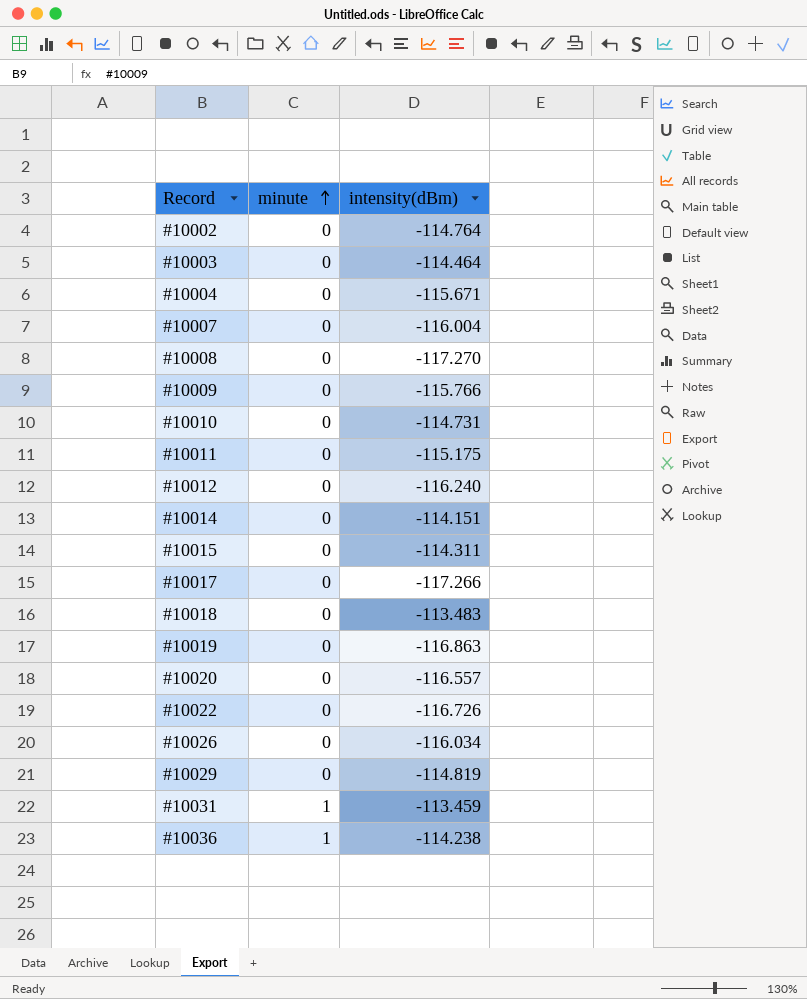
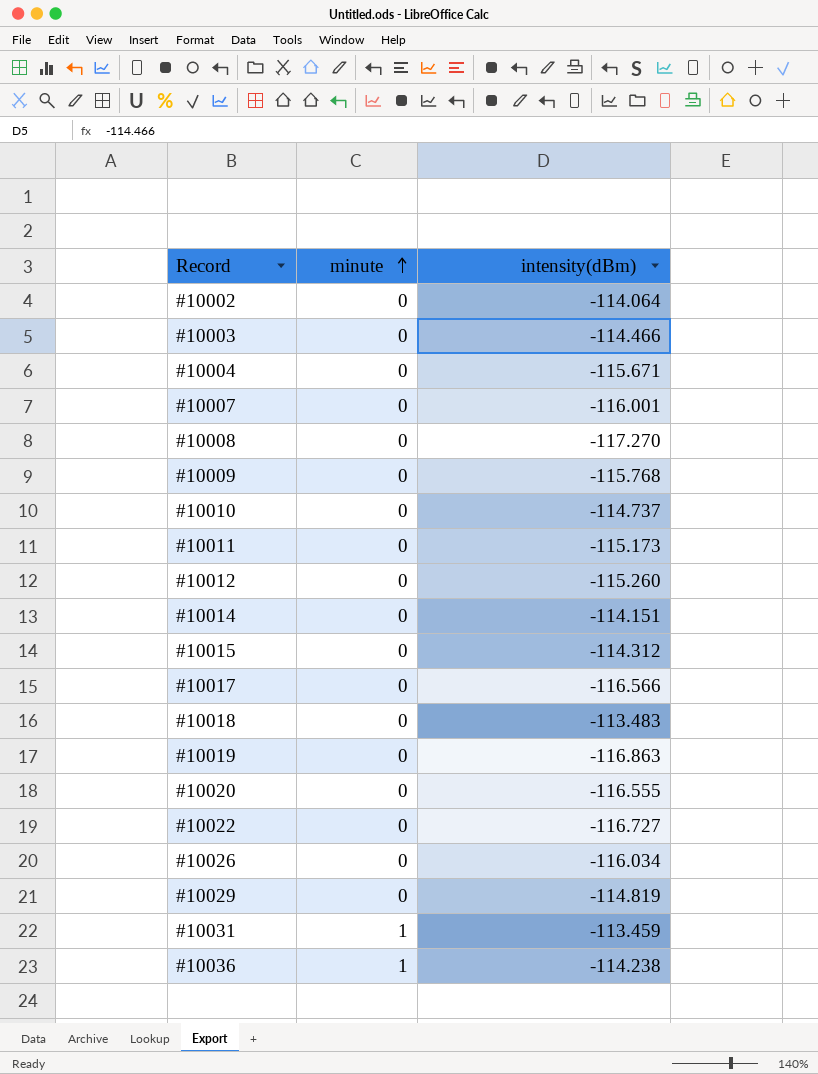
#10002 | intensity(dBm): -114.764 -> -114.064
#10003 | intensity(dBm): -114.464 -> -114.466
#10007 | intensity(dBm): -116.004 -> -116.001
#10009 | intensity(dBm): -115.766 -> -115.768
#10010 | intensity(dBm): -114.731 -> -114.737
#10011 | intensity(dBm): -115.175 -> -115.173
#10012 | intensity(dBm): -116.240 -> -115.260
#10015 | intensity(dBm): -114.311 -> -114.312
#10017 | intensity(dBm): -117.266 -> -116.566
#10020 | intensity(dBm): -116.557 -> -116.555
#10022 | intensity(dBm): -116.726 -> -116.727

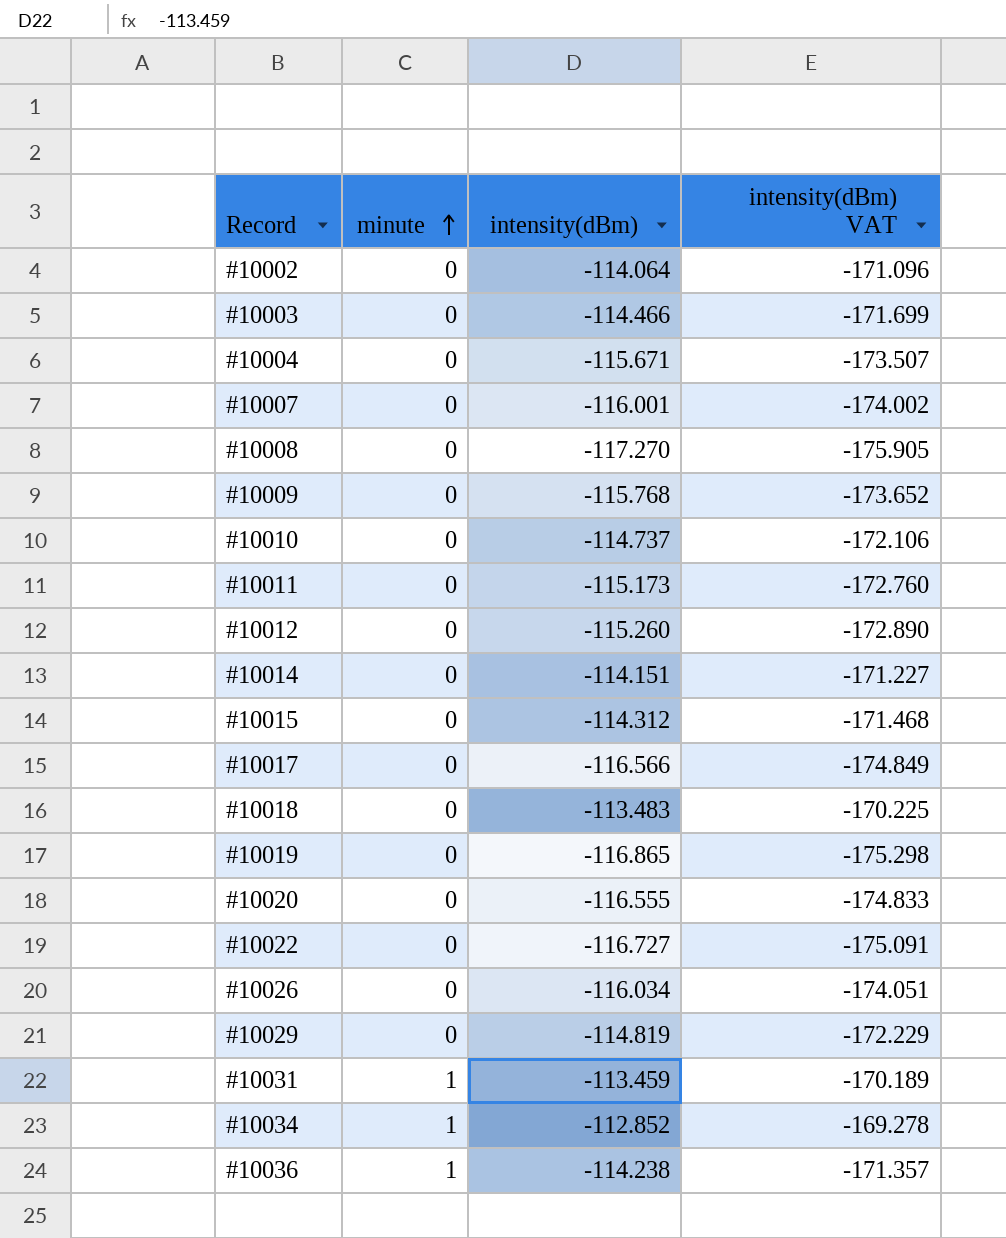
column intensity(dBm) VAT | formula: none -> [intensity(dBm)] * 1.5
#10019 | intensity(dBm): -116.863 -> -116.865
row #10034: none -> 1 | -112.852 | -169.278

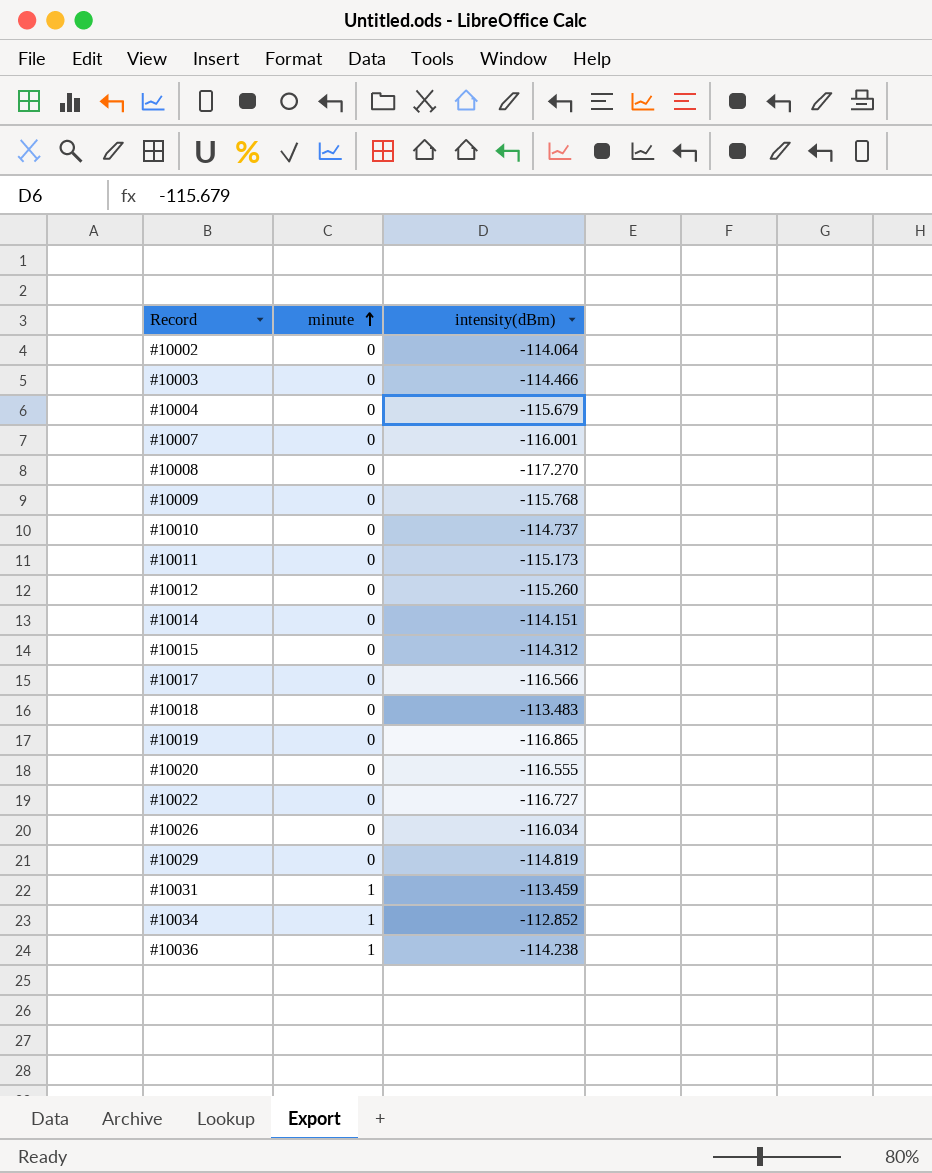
column intensity(dBm) VAT | formula: [intensity(dBm)] * 1.5 -> none
#10004 | intensity(dBm): -115.671 -> -115.679

